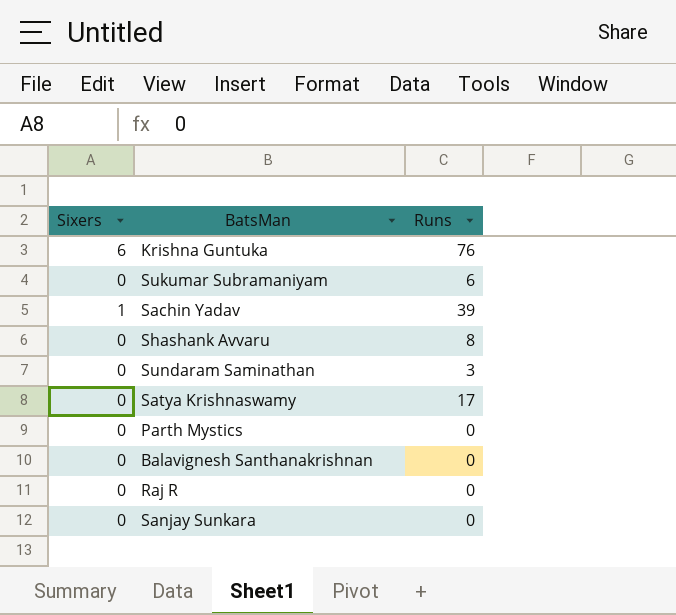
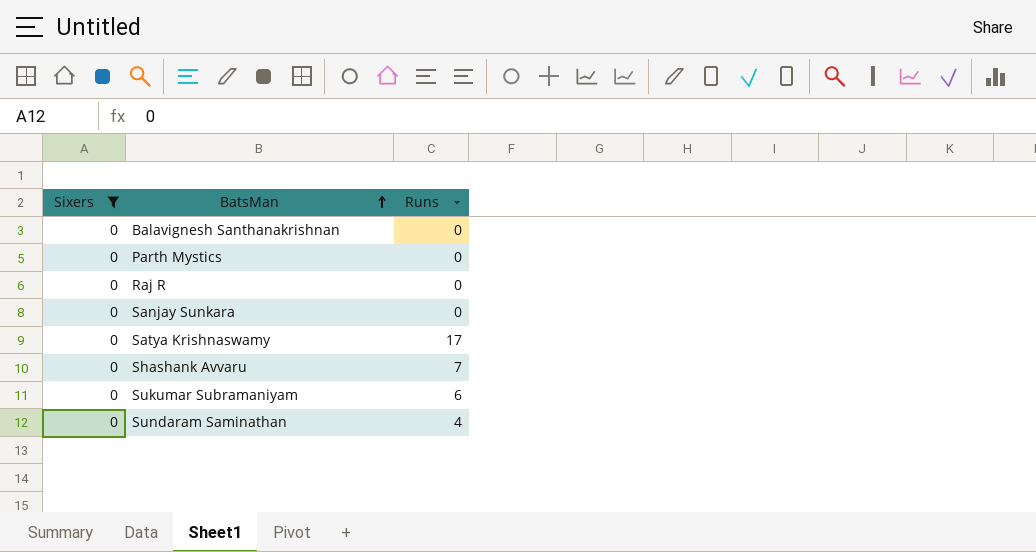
filter: none -> Sixers = 0
row order: none -> BatsMan ascending
Shashank Avvaru | Runs: 8 -> 7
Sundaram Saminathan | Runs: 3 -> 4

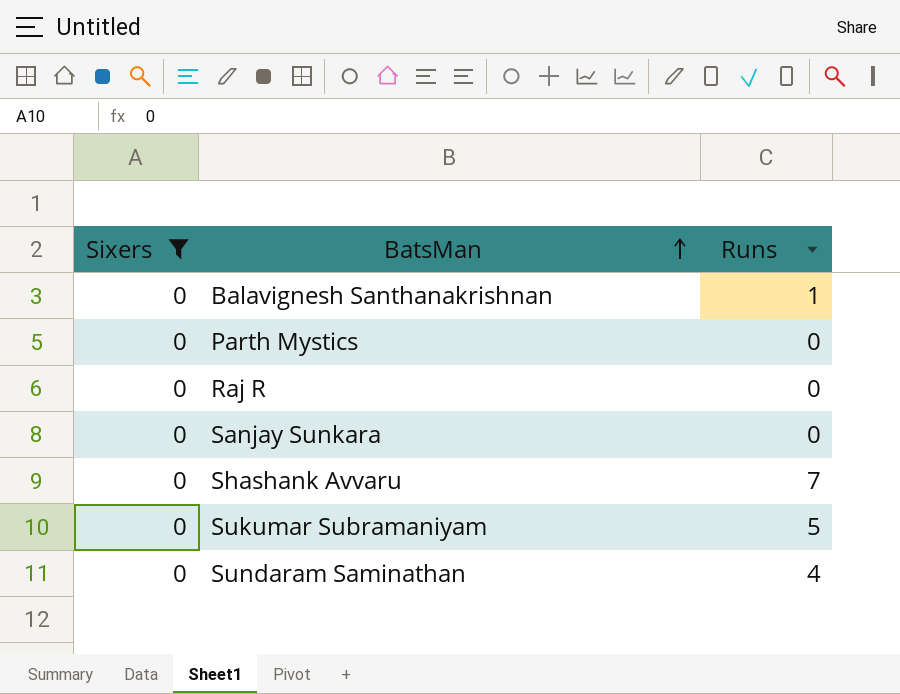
row Satya Krishnaswamy: 0 | 17 -> none
Balavignesh Santhanakrishnan | Runs: 0 -> 1
Sukumar Subramaniyam | Runs: 6 -> 5

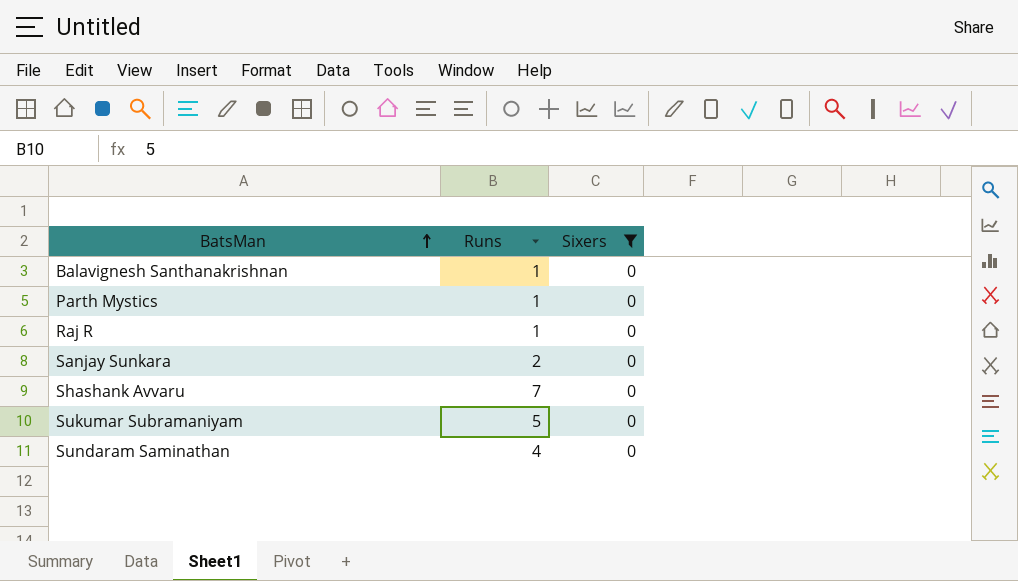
column Sixers | position: 1 -> 3
Parth Mystics | Runs: 0 -> 1
Raj R | Runs: 0 -> 1
Sanjay Sunkara | Runs: 0 -> 2

